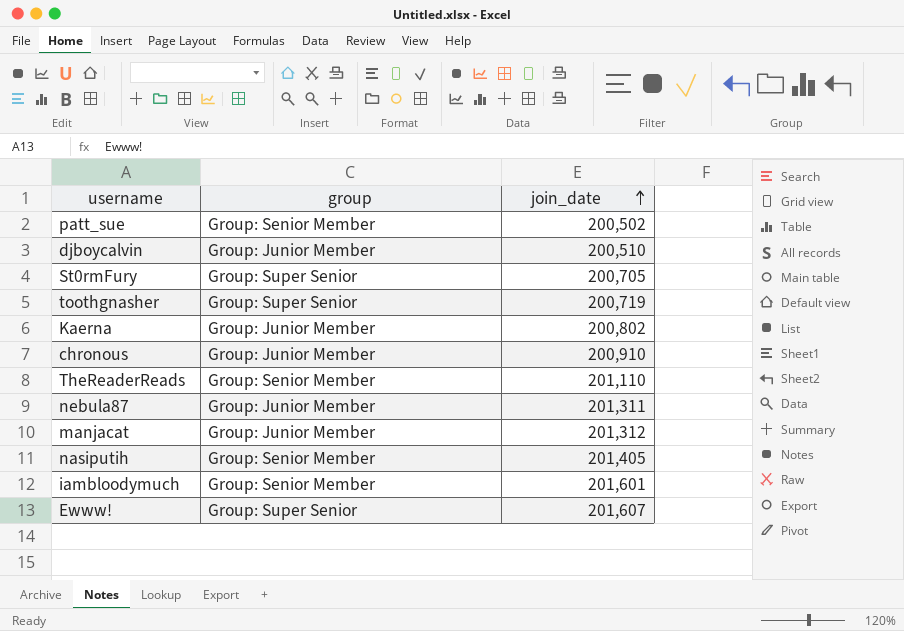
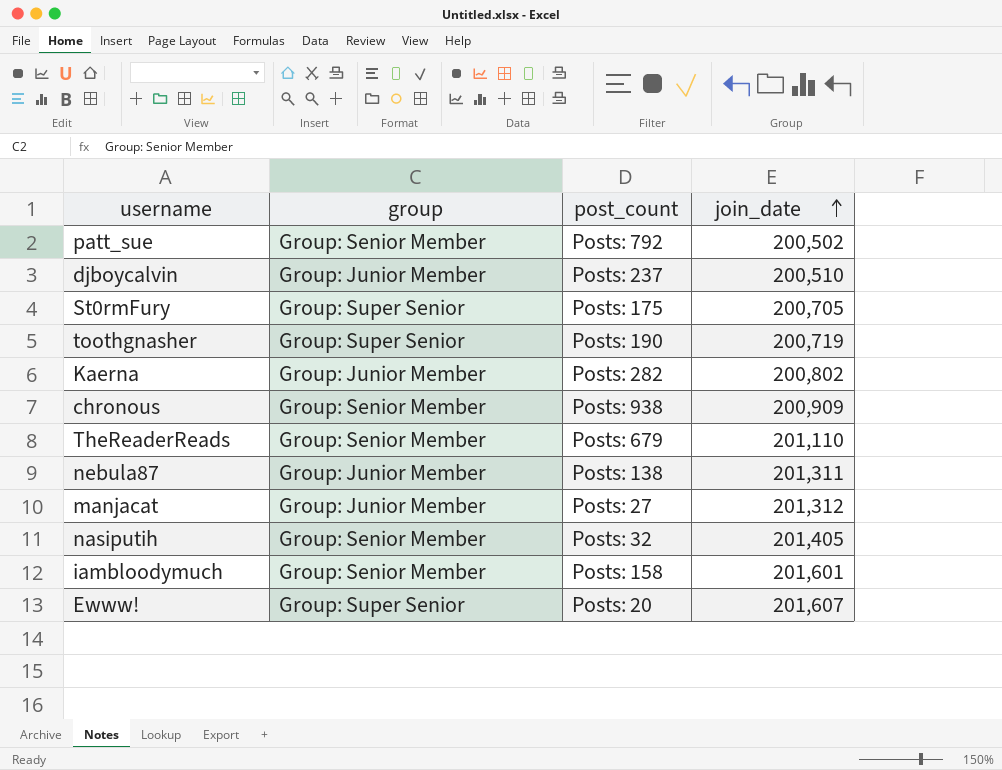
column post_count | position: none -> 3
chronous | group: Group: Junior Member -> Group: Senior Member
chronous | join_date: 200,910 -> 200,909

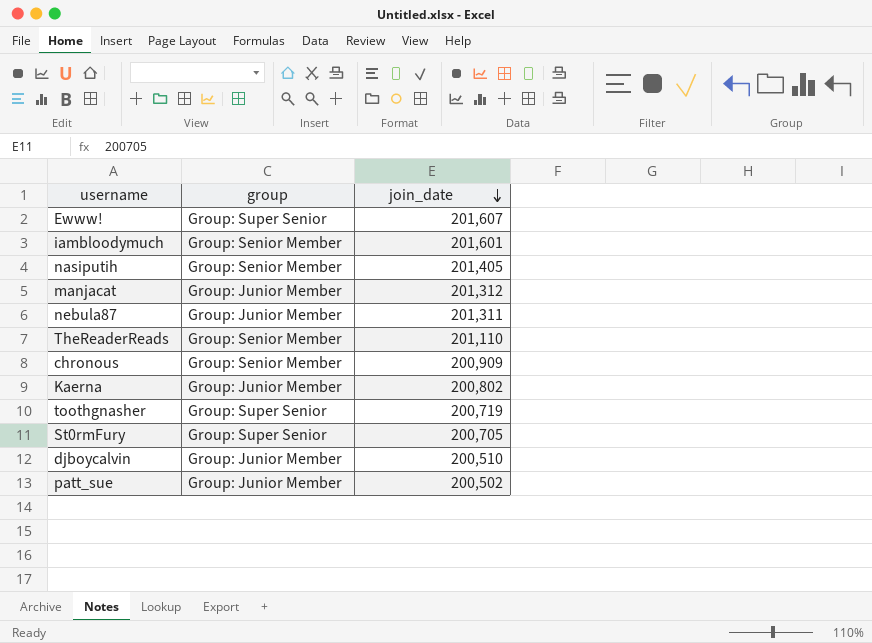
row order: join_date ascending -> join_date descending
column post_count | position: 3 -> none
patt_sue | group: Group: Senior Member -> Group: Junior Member

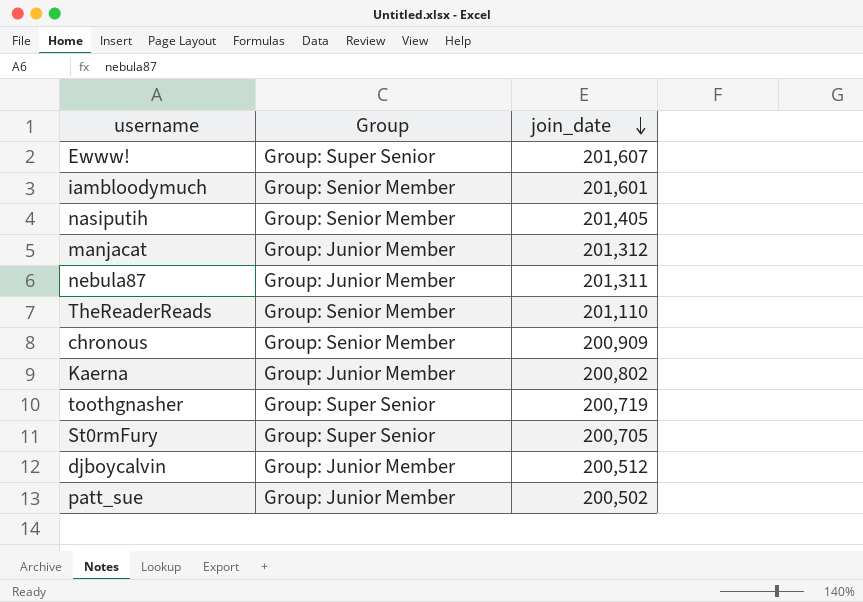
column name: group -> Group
djboycalvin | join_date: 200,510 -> 200,512

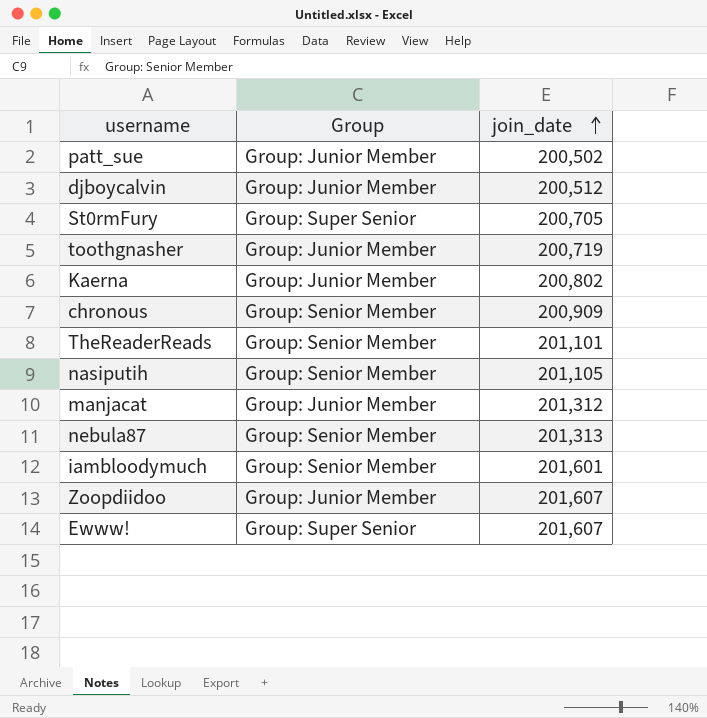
row order: join_date descending -> join_date ascending
toothgnasher | Group: Group: Super Senior -> Group: Junior Member
TheReaderReads | join_date: 201,110 -> 201,101
nasiputih | join_date: 201,405 -> 201,105
nebula87 | Group: Group: Junior Member -> Group: Senior Member
nebula87 | join_date: 201,311 -> 201,313
row Zoopdiidoo: none -> Group: Junior Member | 201,607

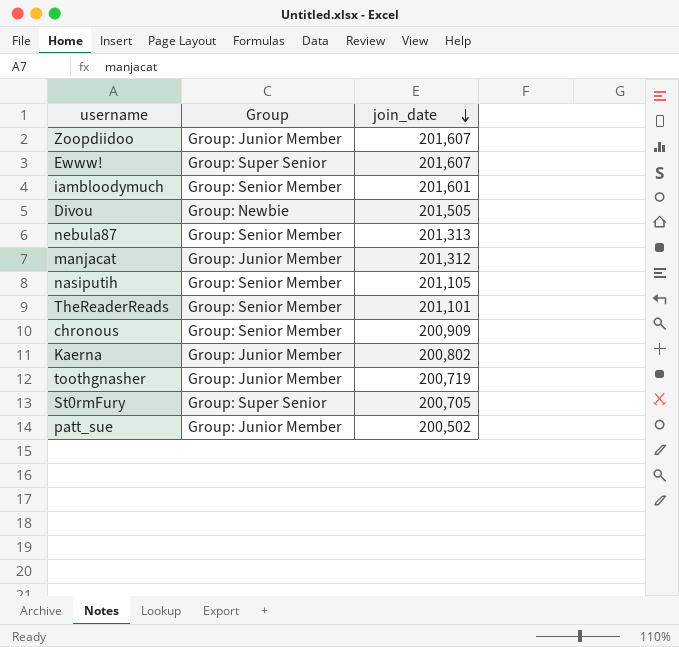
row order: join_date ascending -> join_date descending
row djboycalvin: Group: Junior Member | 200,512 -> none
row Divou: none -> Group: Newbie | 201,505

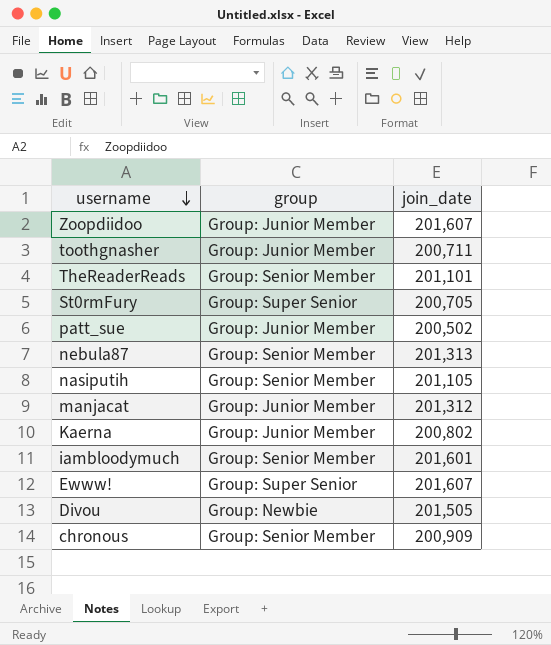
row order: join_date descending -> username descending
column name: Group -> group
toothgnasher | join_date: 200,719 -> 200,711

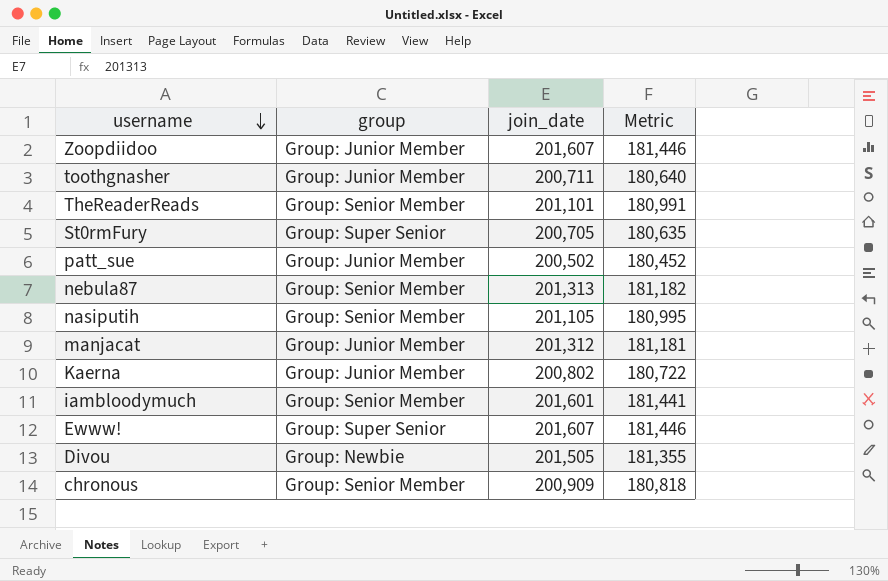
column Metric | formula: none -> [join_date] * 0.9

